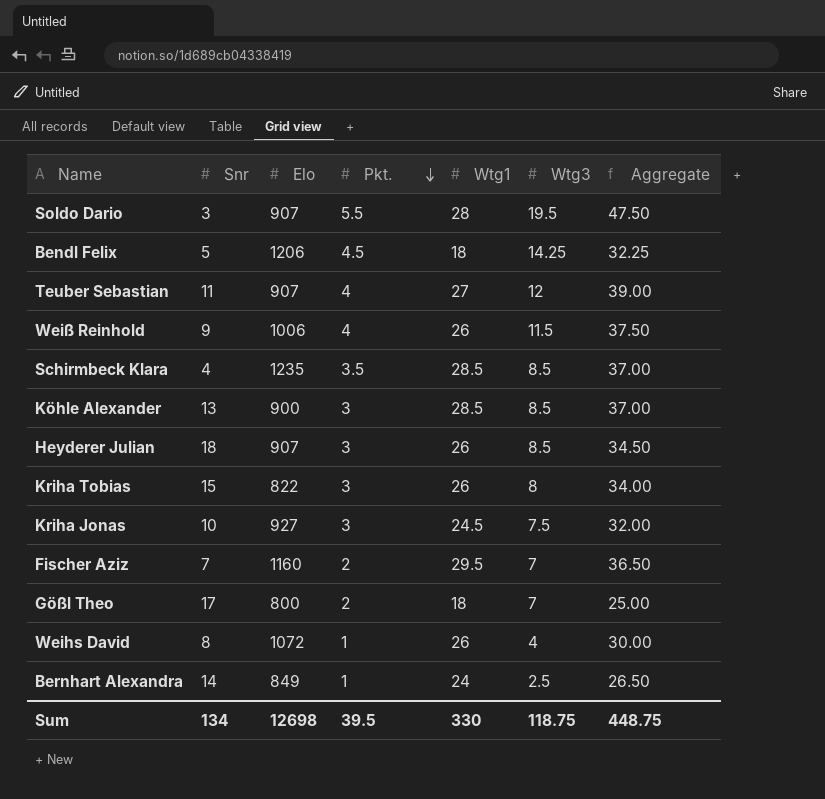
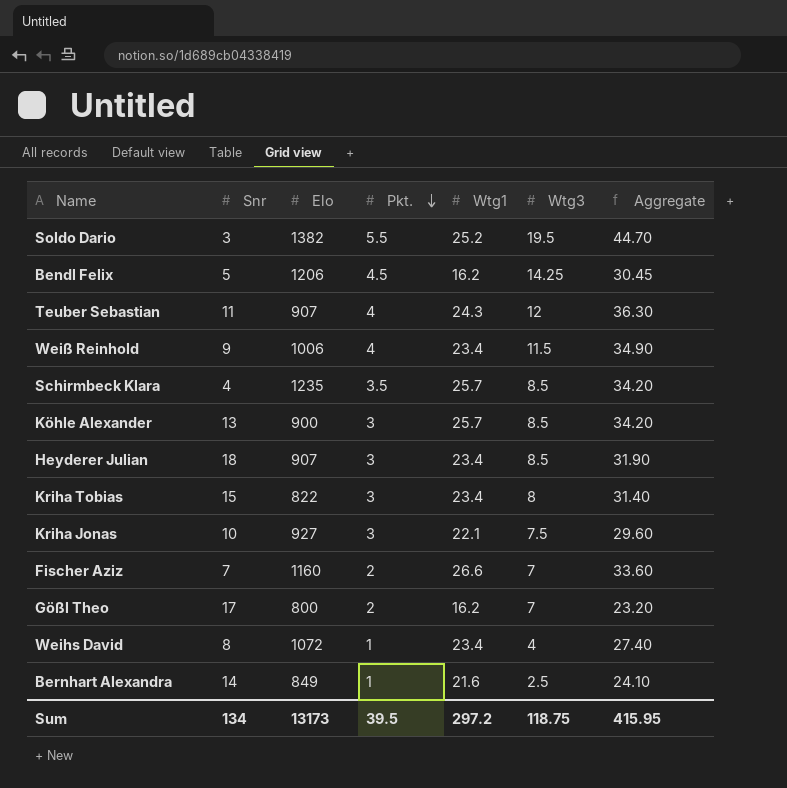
Soldo Dario | Elo: 907 -> 1382
Soldo Dario | Wtg1: 28 -> 25.2
Soldo Dario | Aggregate: 47.50 -> 44.70
Bendl Felix | Wtg1: 18 -> 16.2
Bendl Felix | Aggregate: 32.25 -> 30.45
Teuber Sebastian | Wtg1: 27 -> 24.3
Teuber Sebastian | Aggregate: 39.00 -> 36.30
Weiß Reinhold | Wtg1: 26 -> 23.4
Weiß Reinhold | Aggregate: 37.50 -> 34.90
Schirmbeck Klara | Wtg1: 28.5 -> 25.7
Schirmbeck Klara | Aggregate: 37.00 -> 34.20
Köhle Alexander | Wtg1: 28.5 -> 25.7
Köhle Alexander | Aggregate: 37.00 -> 34.20
Heyderer Julian | Wtg1: 26 -> 23.4
Heyderer Julian | Aggregate: 34.50 -> 31.90
Kriha Tobias | Wtg1: 26 -> 23.4
Kriha Tobias | Aggregate: 34.00 -> 31.40
Kriha Jonas | Wtg1: 24.5 -> 22.1
Kriha Jonas | Aggregate: 32.00 -> 29.60
Fischer Aziz | Wtg1: 29.5 -> 26.6
Fischer Aziz | Aggregate: 36.50 -> 33.60
Gößl Theo | Wtg1: 18 -> 16.2
Gößl Theo | Aggregate: 25.00 -> 23.20
Weihs David | Wtg1: 26 -> 23.4
Weihs David | Aggregate: 30.00 -> 27.40
Bernhart Alexandra | Wtg1: 24 -> 21.6
Bernhart Alexandra | Aggregate: 26.50 -> 24.10
Sum | Elo: 12698 -> 13173
Sum | Wtg1: 330 -> 297.2
Sum | Aggregate: 448.75 -> 415.95

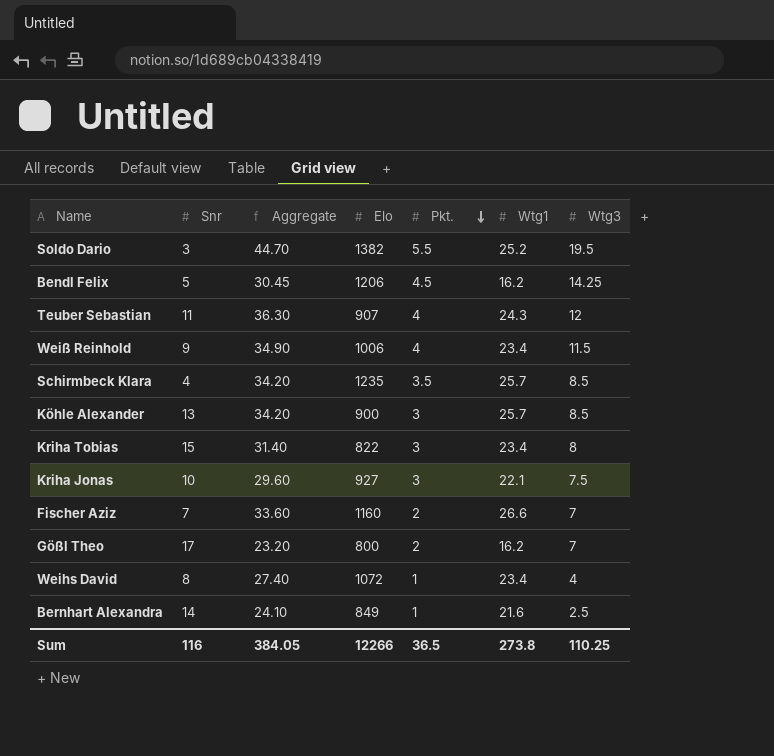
column Aggregate | position: 7 -> 3
row Heyderer Julian: 18 | 907 | 3 | 23.4 | 8.5 | 31.90 -> none
Sum | Snr: 134 -> 116
Sum | Aggregate: 415.95 -> 384.05
Sum | Elo: 13173 -> 12266
Sum | Pkt.: 39.5 -> 36.5
Sum | Wtg1: 297.2 -> 273.8
Sum | Wtg3: 118.75 -> 110.25

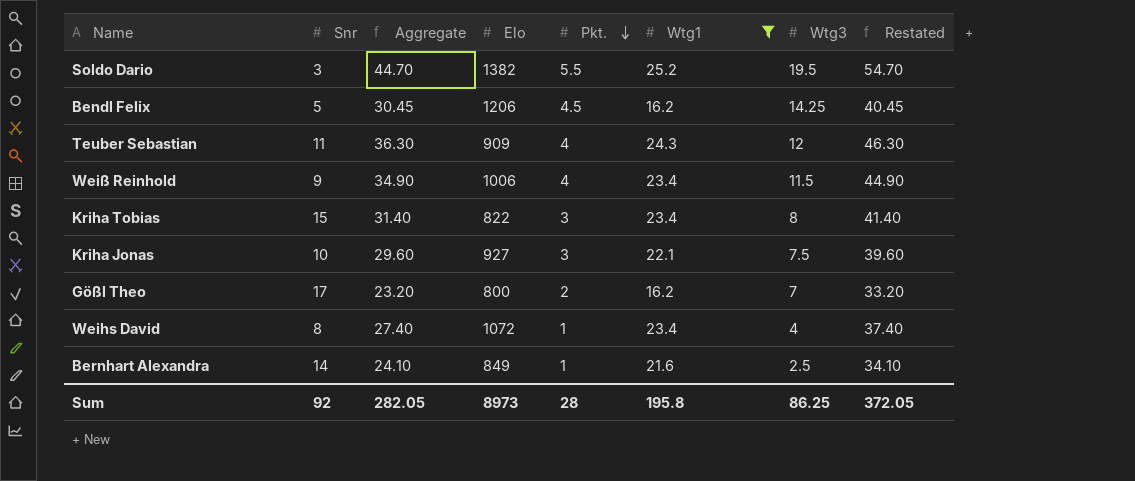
filter: none -> Wtg1 <= 25.2
column Restated | formula: none -> [Aggregate] + 10
Teuber Sebastian | Elo: 907 -> 909
Sum | Snr: 116 -> 92
Sum | Aggregate: 384.05 -> 282.05
Sum | Elo: 12266 -> 8973
Sum | Pkt.: 36.5 -> 28
Sum | Wtg1: 273.8 -> 195.8
Sum | Wtg3: 110.25 -> 86.25

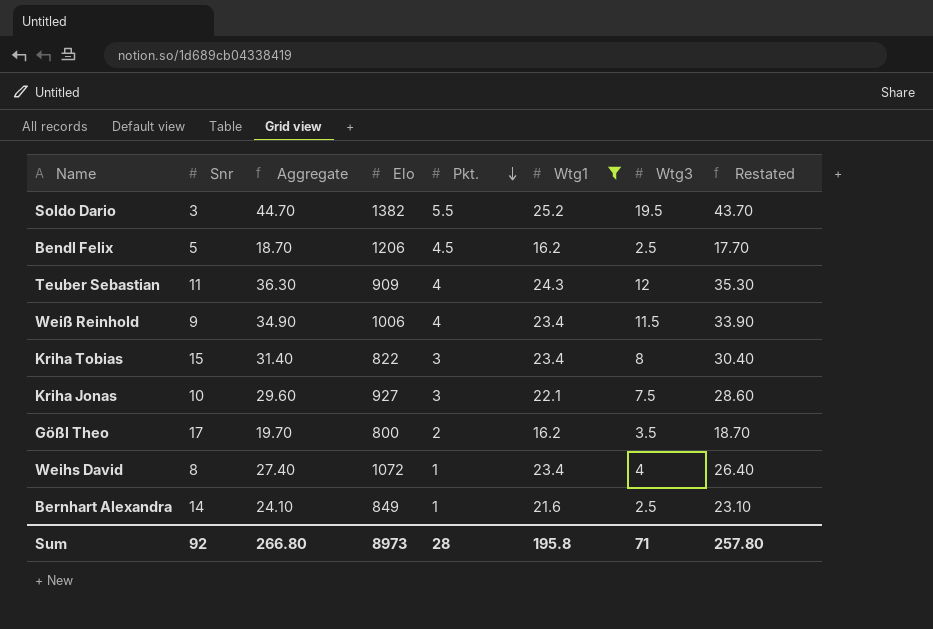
column Restated | formula: [Aggregate] + 10 -> [Aggregate] - 1
Bendl Felix | Aggregate: 30.45 -> 18.70
Bendl Felix | Wtg3: 14.25 -> 2.5
Gößl Theo | Aggregate: 23.20 -> 19.70
Gößl Theo | Wtg3: 7 -> 3.5
Sum | Aggregate: 282.05 -> 266.80
Sum | Wtg3: 86.25 -> 71
Sum | Restated: 372.05 -> 257.80

